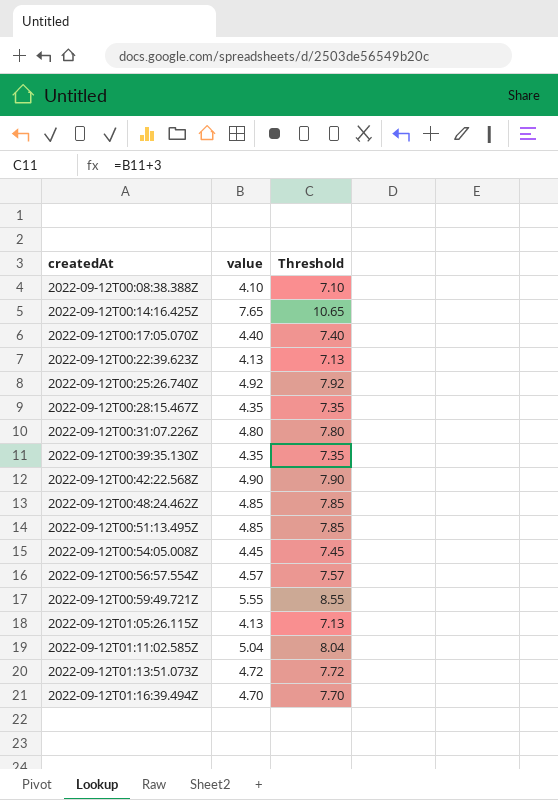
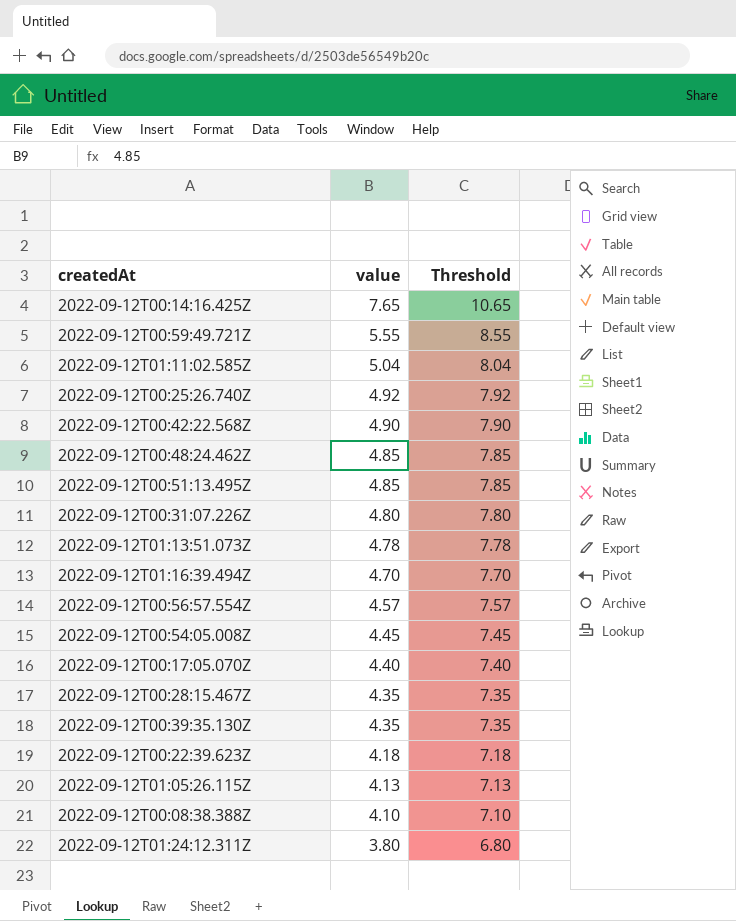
row order: createdAt ascending -> value descending
2022-09-12T01:13:51.073Z | value: 4.72 -> 4.78
2022-09-12T01:13:51.073Z | Threshold: 7.72 -> 7.78
2022-09-12T00:22:39.623Z | value: 4.13 -> 4.18
2022-09-12T00:22:39.623Z | Threshold: 7.13 -> 7.18
row 2022-09-12T01:24:12.311Z: none -> 3.80 | 6.80

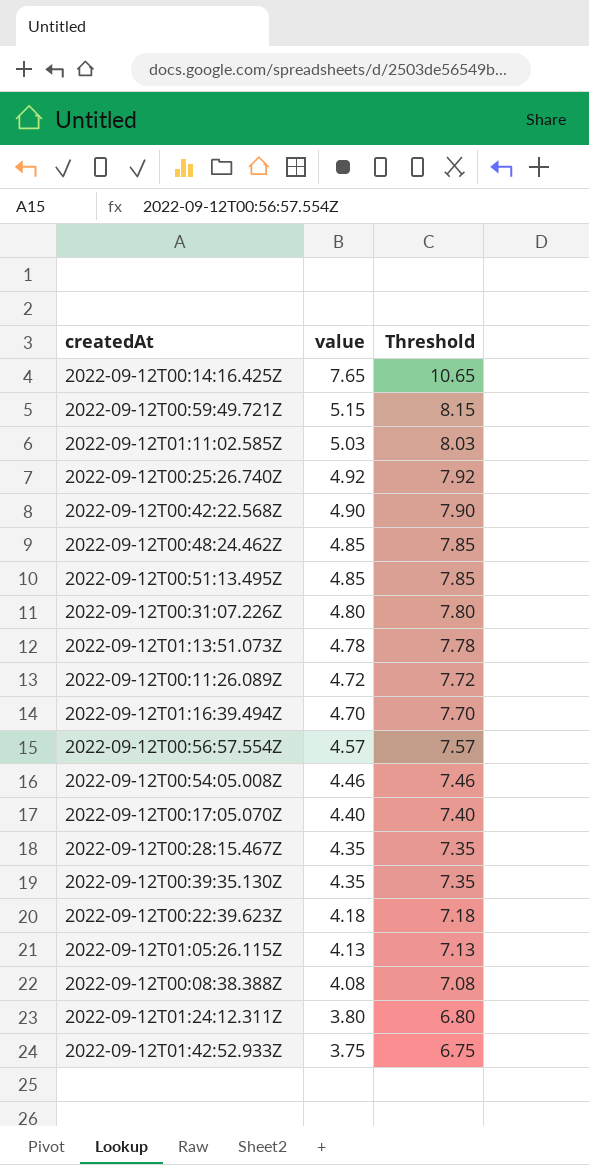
2022-09-12T00:59:49.721Z | value: 5.55 -> 5.15
2022-09-12T00:59:49.721Z | Threshold: 8.55 -> 8.15
2022-09-12T01:11:02.585Z | value: 5.04 -> 5.03
2022-09-12T01:11:02.585Z | Threshold: 8.04 -> 8.03
row 2022-09-12T00:11:26.089Z: none -> 4.72 | 7.72
2022-09-12T00:54:05.008Z | value: 4.45 -> 4.46
2022-09-12T00:54:05.008Z | Threshold: 7.45 -> 7.46
2022-09-12T00:08:38.388Z | value: 4.10 -> 4.08
2022-09-12T00:08:38.388Z | Threshold: 7.10 -> 7.08
row 2022-09-12T01:42:52.933Z: none -> 3.75 | 6.75

